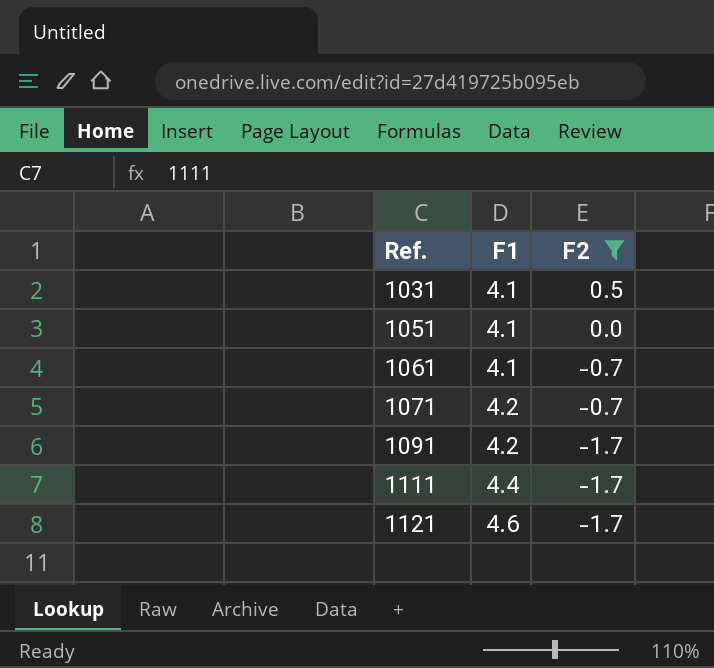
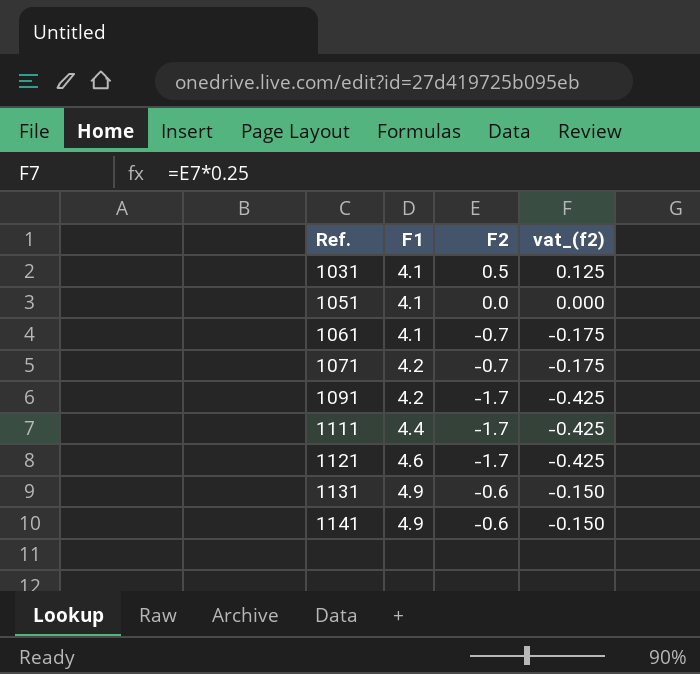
filter: F2 != -0.6 -> none
column vat_(f2) | formula: none -> [F2] * 0.25

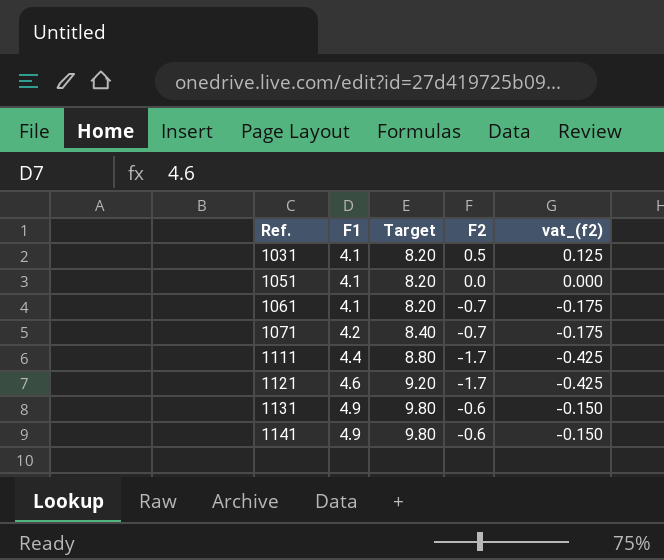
column Target | formula: none -> [F1] * 2
row 1091: 4.2 | -1.7 | -0.425 -> none

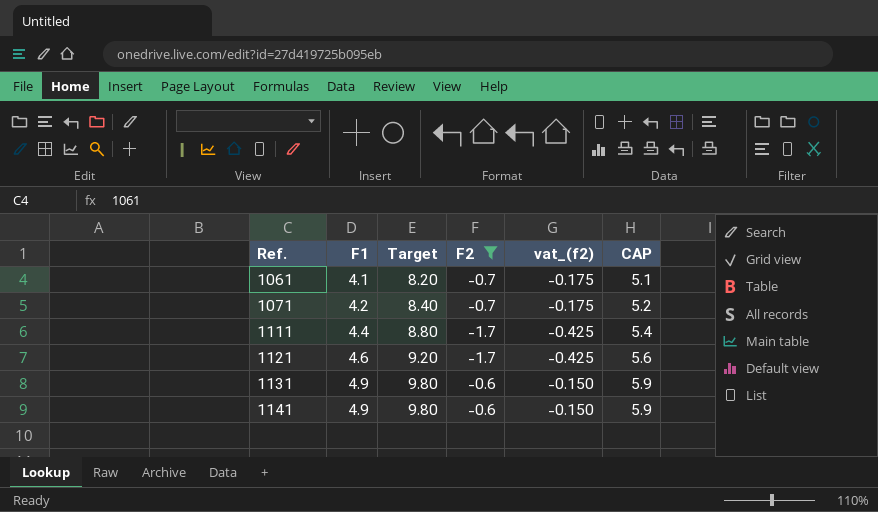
filter: none -> F2 <= -0.6
column CAP | formula: none -> [F1] + 1

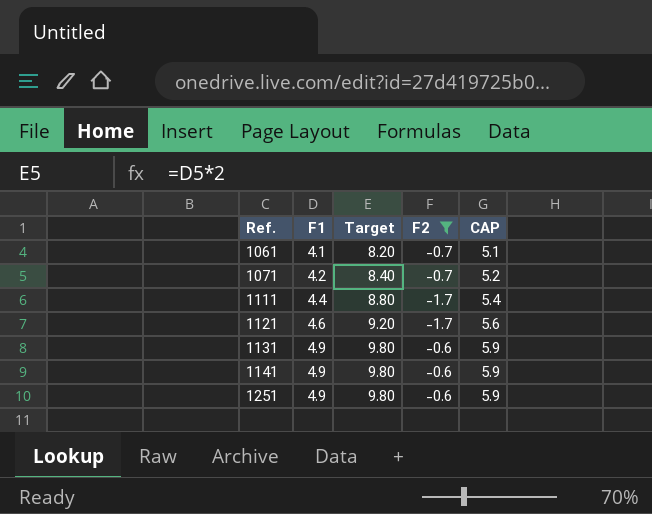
column vat_(f2) | formula: [F2] * 0.25 -> none
row 1251: none -> 4.9 | 9.80 | -0.6 | 5.9

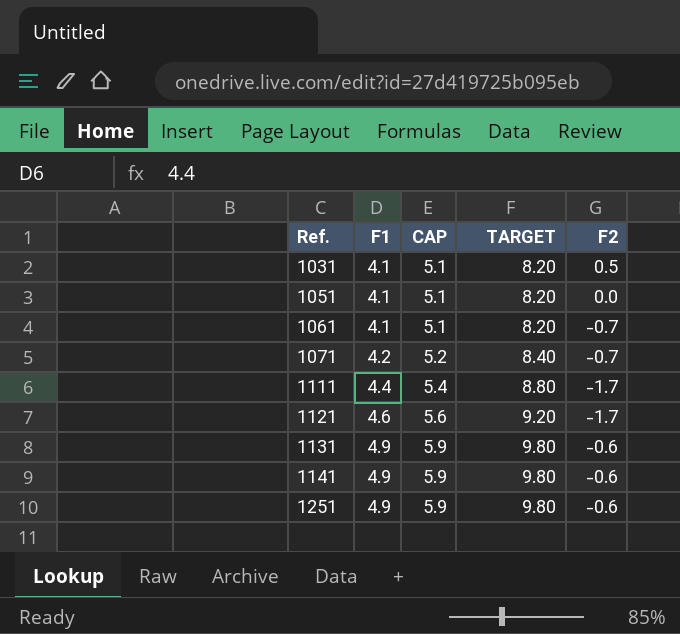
filter: F2 <= -0.6 -> none
column CAP | position: 5 -> 3
column name: Target -> TARGET

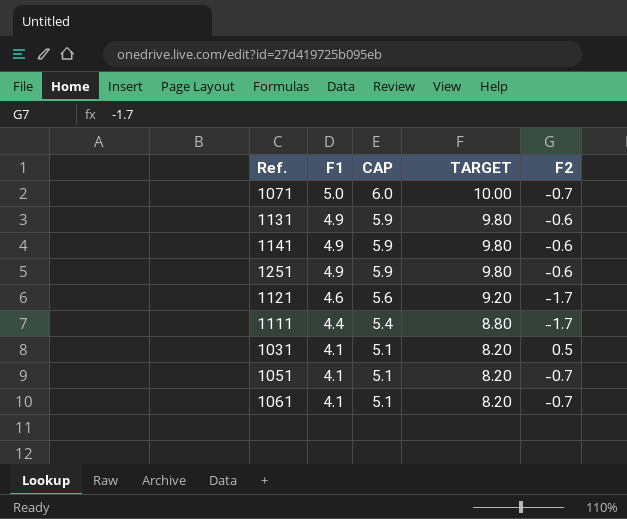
row order: Ref. ascending -> F1 descending
1071 | F1: 4.2 -> 5.0
1071 | CAP: 5.2 -> 6.0
1071 | TARGET: 8.40 -> 10.00
1051 | F2: 0.0 -> -0.7

